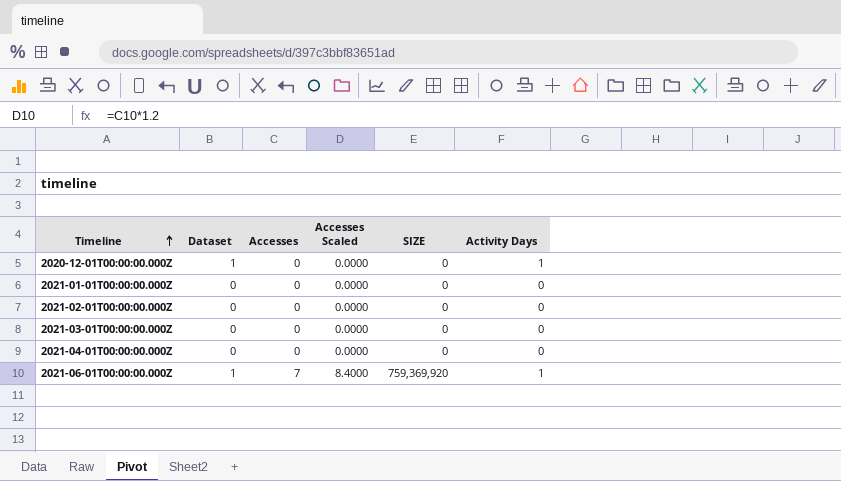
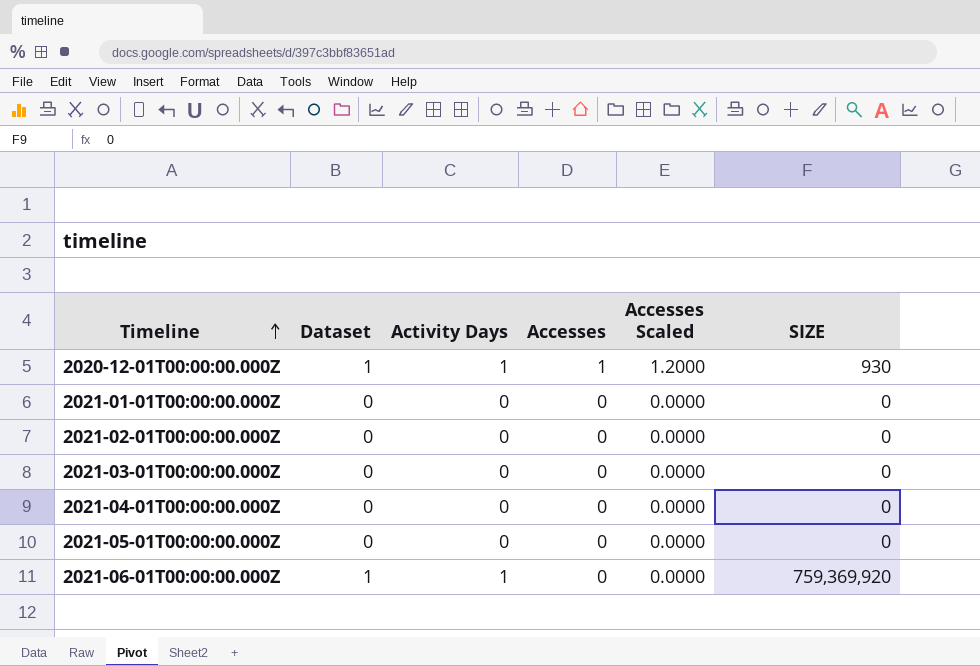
column Activity Days | position: 6 -> 3
2020-12-01T00:00:00.000Z | Accesses: 0 -> 1
2020-12-01T00:00:00.000Z | Accesses Scaled: 0.0000 -> 1.2000
2020-12-01T00:00:00.000Z | SIZE: 0 -> 930
row 2021-05-01T00:00:00.000Z: none -> 0 | 0 | 0 | 0.0000 | 0
2021-06-01T00:00:00.000Z | Accesses: 7 -> 0
2021-06-01T00:00:00.000Z | Accesses Scaled: 8.4000 -> 0.0000

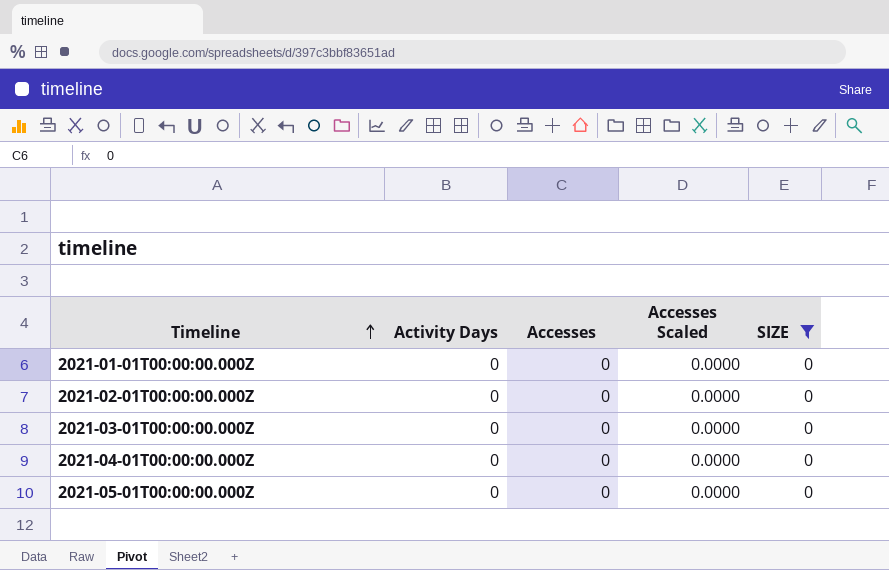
filter: none -> SIZE = 0
column Dataset | position: 2 -> none

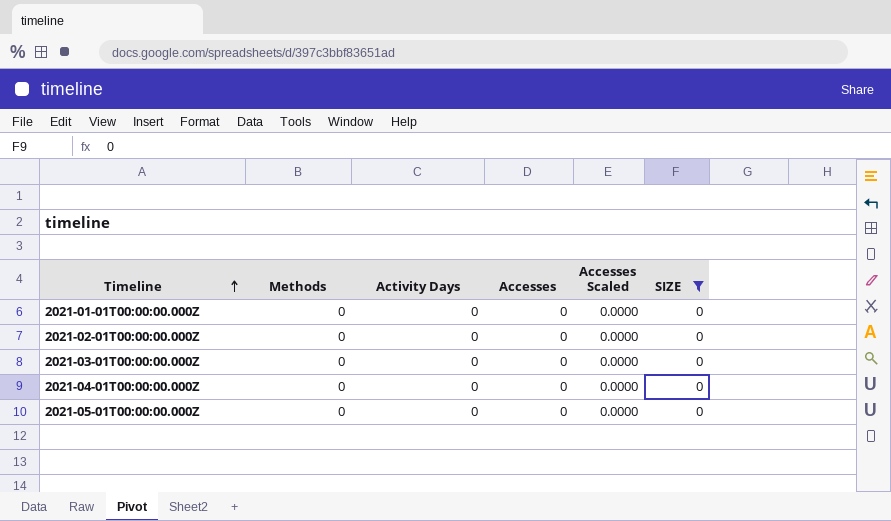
column Methods | position: none -> 2

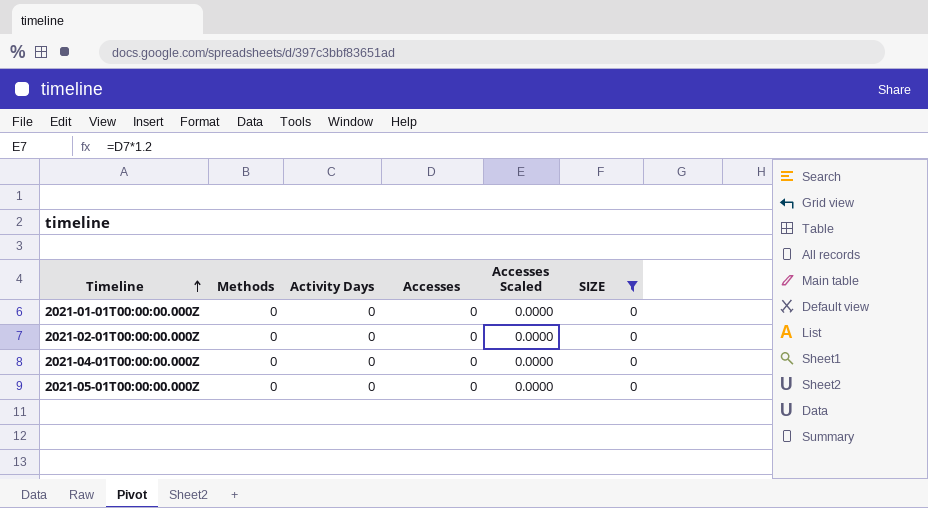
row 2021-03-01T00:00:00.000Z: 0 | 0 | 0 | 0.0000 | 0 -> none

